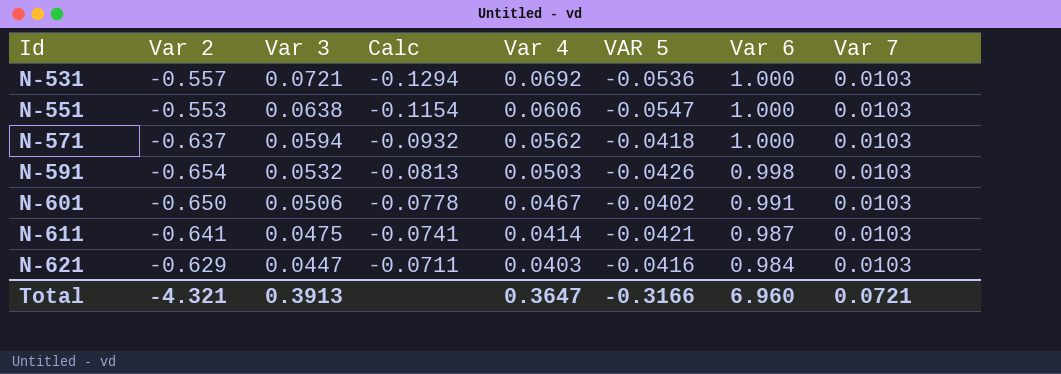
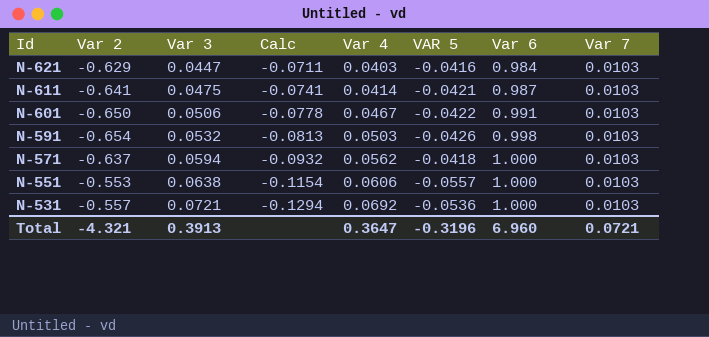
row order: Id ascending -> Id descending
N-601 | VAR 5: -0.0402 -> -0.0422
N-551 | VAR 5: -0.0547 -> -0.0557
Total | VAR 5: -0.3166 -> -0.3196

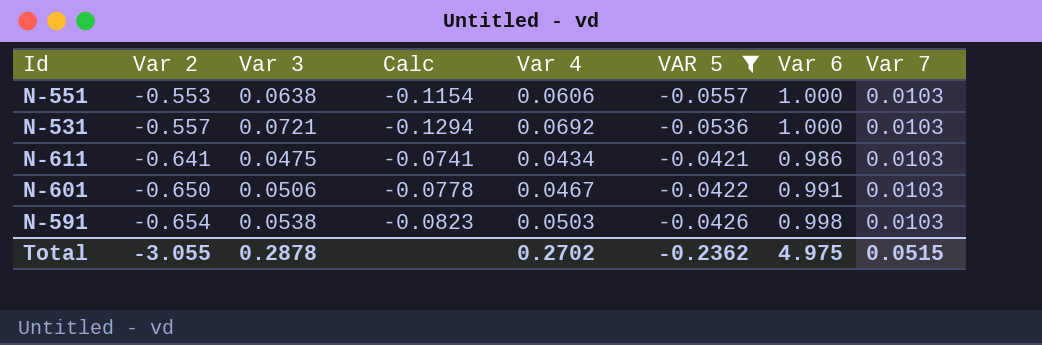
filter: none -> VAR 5 <= -0.0421
row order: Id descending -> Var 2 descending
N-611 | Var 4: 0.0414 -> 0.0434
N-611 | Var 6: 0.987 -> 0.986
N-591 | Var 3: 0.0532 -> 0.0538
N-591 | Calc: -0.0813 -> -0.0823
Total | Var 2: -4.321 -> -3.055
Total | Var 3: 0.3913 -> 0.2878
Total | Var 4: 0.3647 -> 0.2702
Total | VAR 5: -0.3196 -> -0.2362
Total | Var 6: 6.960 -> 4.975
Total | Var 7: 0.0721 -> 0.0515

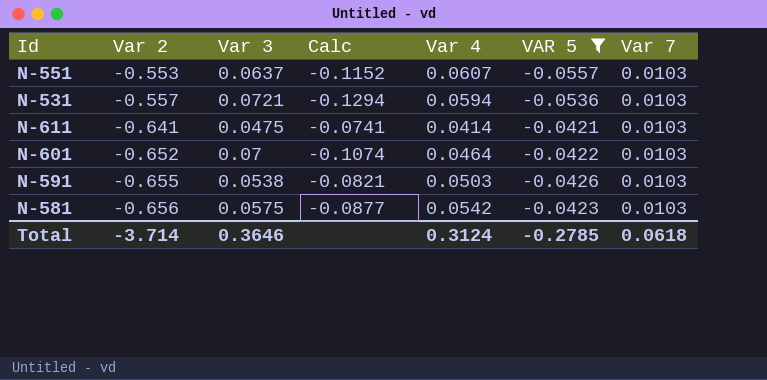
column Var 6 | position: 7 -> none
N-551 | Var 3: 0.0638 -> 0.0637
N-551 | Calc: -0.1154 -> -0.1152
N-551 | Var 4: 0.0606 -> 0.0607
N-531 | Var 4: 0.0692 -> 0.0594
N-611 | Var 4: 0.0434 -> 0.0414
N-601 | Var 2: -0.650 -> -0.652
N-601 | Var 3: 0.0506 -> 0.07
N-601 | Calc: -0.0778 -> -0.1074
N-601 | Var 4: 0.0467 -> 0.0464
N-591 | Var 2: -0.654 -> -0.655
N-591 | Calc: -0.0823 -> -0.0821
row N-581: none -> -0.656 | 0.0575 | -0.0877 | 0.0542 | -0.0423 | 0.0103
Total | Var 2: -3.055 -> -3.714
Total | Var 3: 0.2878 -> 0.3646
Total | Var 4: 0.2702 -> 0.3124
Total | VAR 5: -0.2362 -> -0.2785
Total | Var 7: 0.0515 -> 0.0618

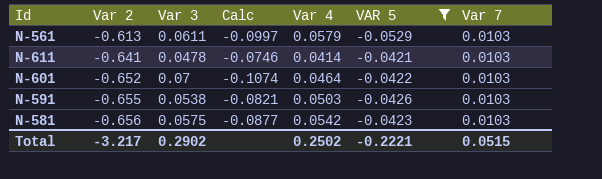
row N-551: -0.553 | 0.0637 | -0.1152 | 0.0607 | -0.0557 | 0.0103 -> none
row N-531: -0.557 | 0.0721 | -0.1294 | 0.0594 | -0.0536 | 0.0103 -> none
row N-561: none -> -0.613 | 0.0611 | -0.0997 | 0.0579 | -0.0529 | 0.0103
N-611 | Var 3: 0.0475 -> 0.0478
N-611 | Calc: -0.0741 -> -0.0746
Total | Var 2: -3.714 -> -3.217
Total | Var 3: 0.3646 -> 0.2902
Total | Var 4: 0.3124 -> 0.2502
Total | VAR 5: -0.2785 -> -0.2221
Total | Var 7: 0.0618 -> 0.0515

